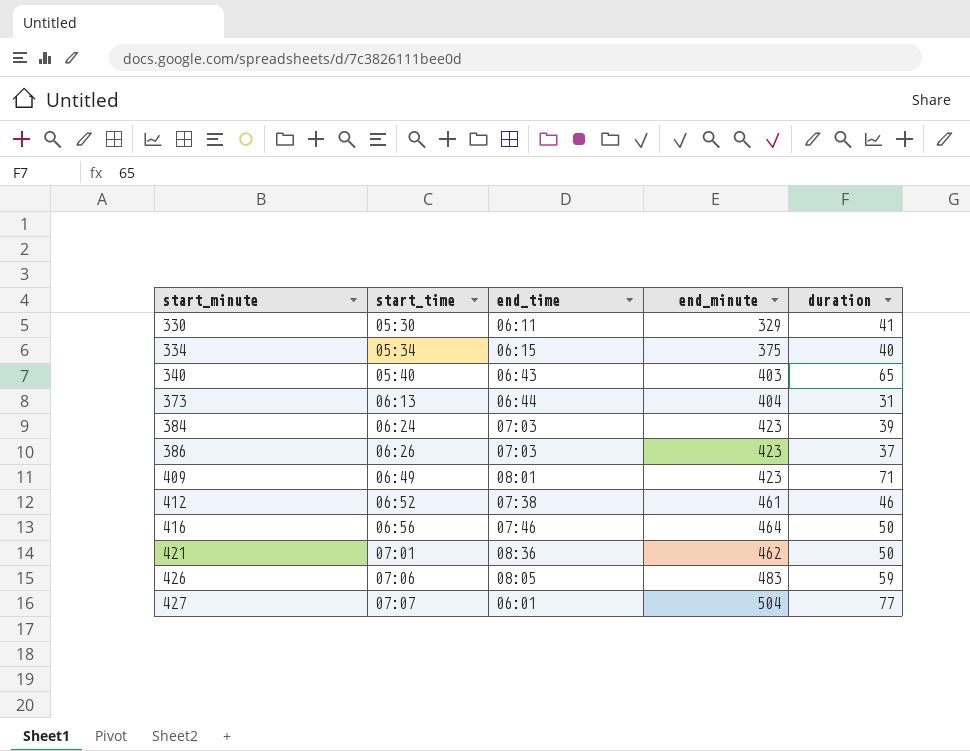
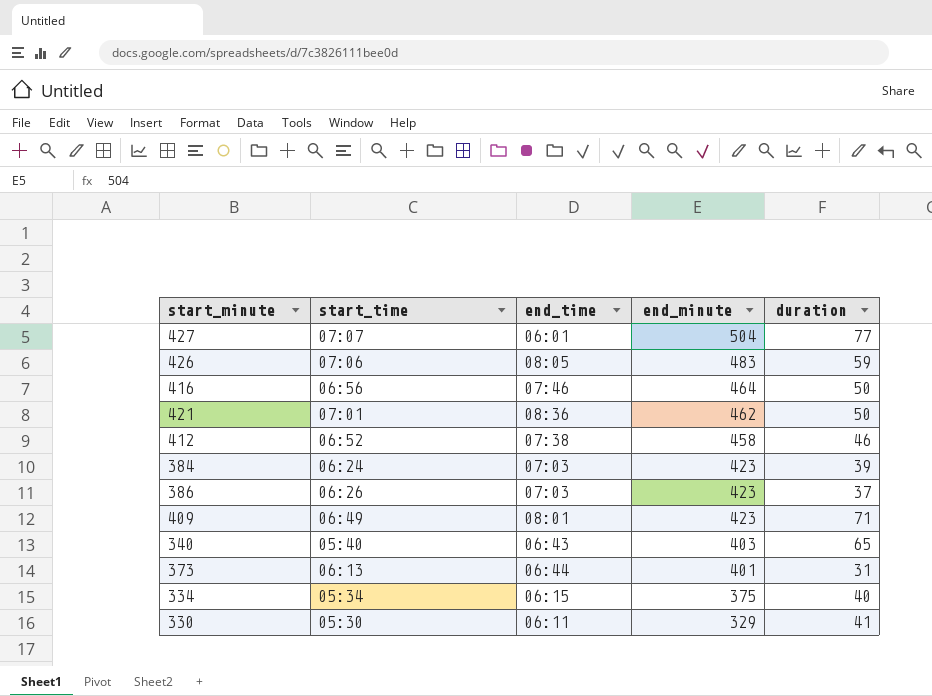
row order: start_minute ascending -> end_minute descending
412 | end_minute: 461 -> 458
373 | end_minute: 404 -> 401

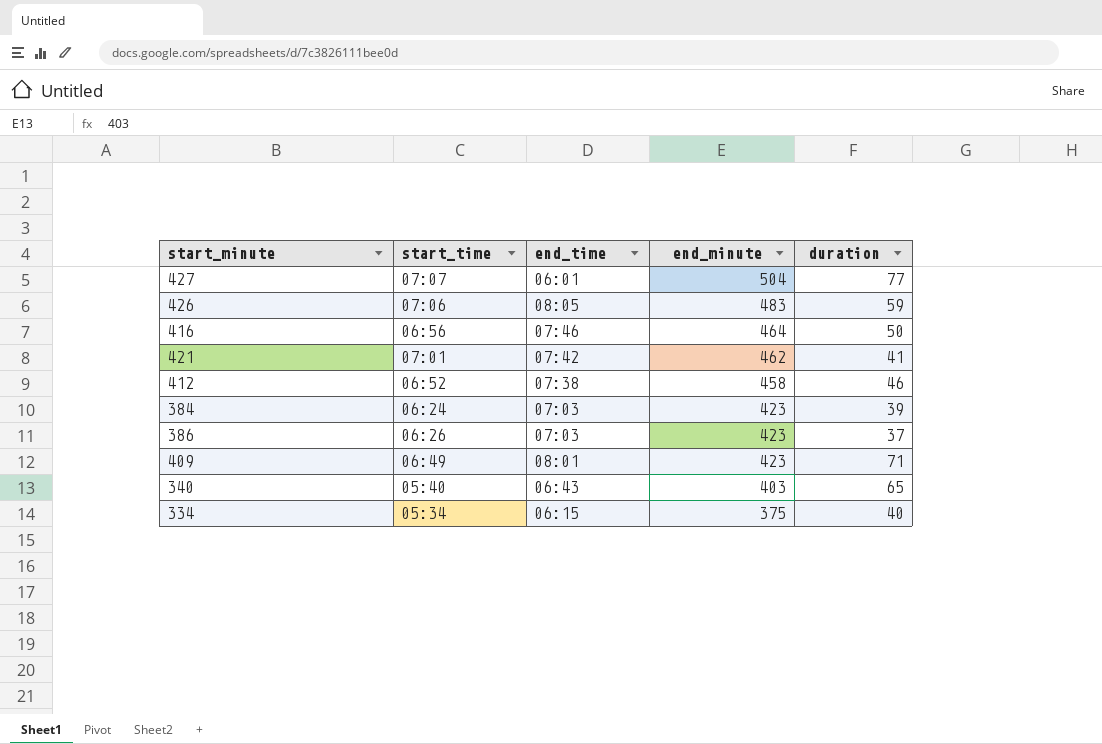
row 373: 06:13 | 06:44 | 401 | 31 -> none
row 330: 05:30 | 06:11 | 329 | 41 -> none
421 | end_time: 08:36 -> 07:42
421 | duration: 50 -> 41

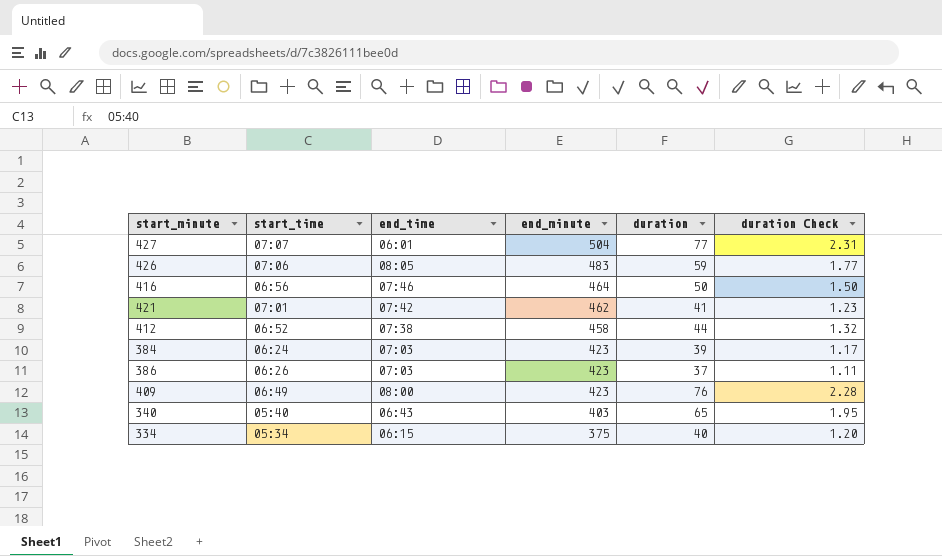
column duration Check | formula: none -> [duration] * 0.03
412 | duration: 46 -> 44
409 | end_time: 08:01 -> 08:00
409 | duration: 71 -> 76

